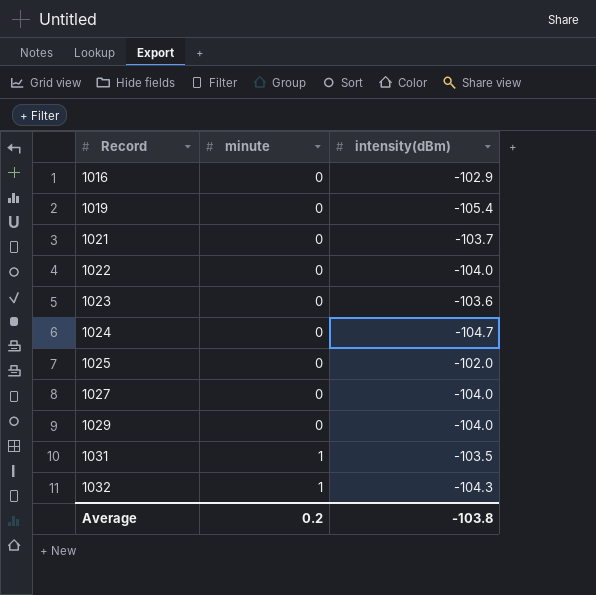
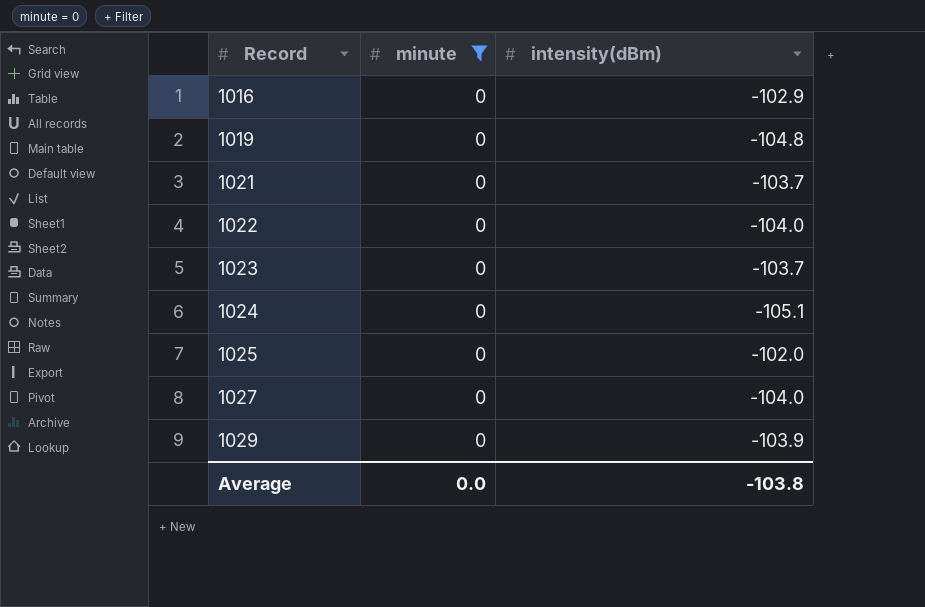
filter: none -> minute = 0
1019 | intensity(dBm): -105.4 -> -104.8
1023 | intensity(dBm): -103.6 -> -103.7
1024 | intensity(dBm): -104.7 -> -105.1
1029 | intensity(dBm): -104.0 -> -103.9
Average | minute: 0.2 -> 0.0

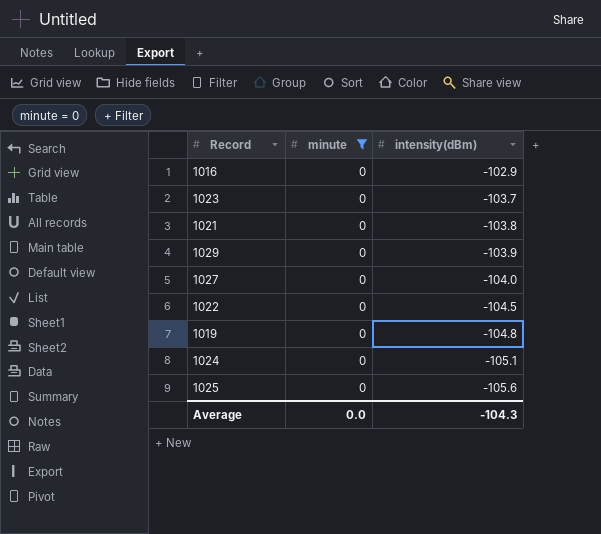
row order: Record ascending -> intensity(dBm) descending
1021 | intensity(dBm): -103.7 -> -103.8
1022 | intensity(dBm): -104.0 -> -104.5
1025 | intensity(dBm): -102.0 -> -105.6
Average | intensity(dBm): -103.8 -> -104.3

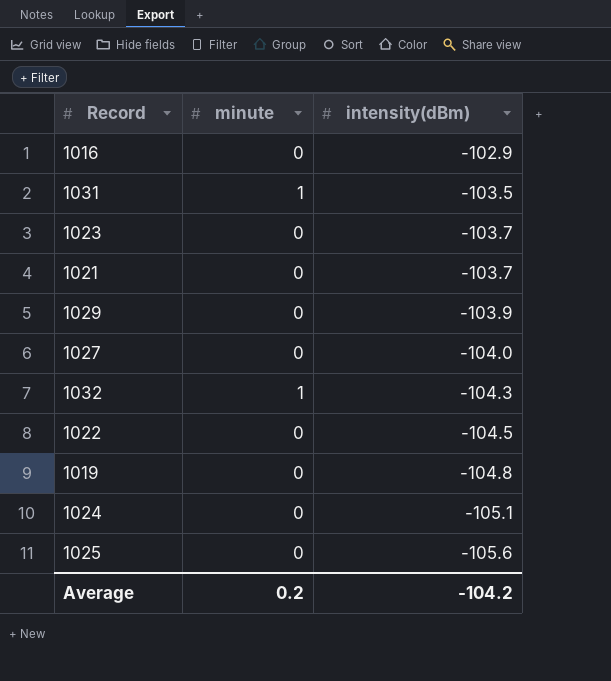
filter: minute = 0 -> none
1021 | intensity(dBm): -103.8 -> -103.7
Average | minute: 0.0 -> 0.2
Average | intensity(dBm): -104.3 -> -104.2

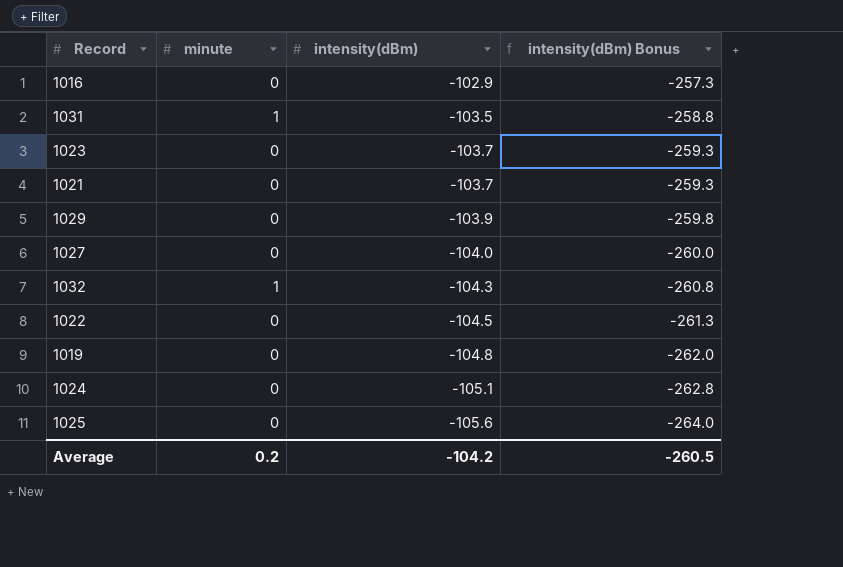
column intensity(dBm) Bonus | formula: none -> [intensity(dBm)] * 2.5

